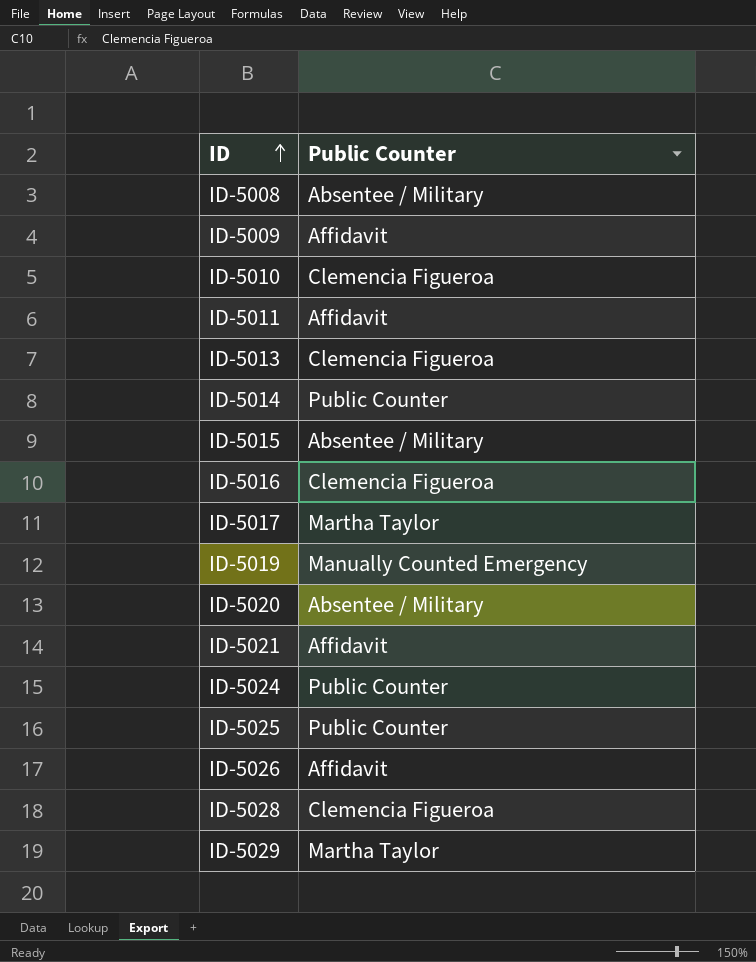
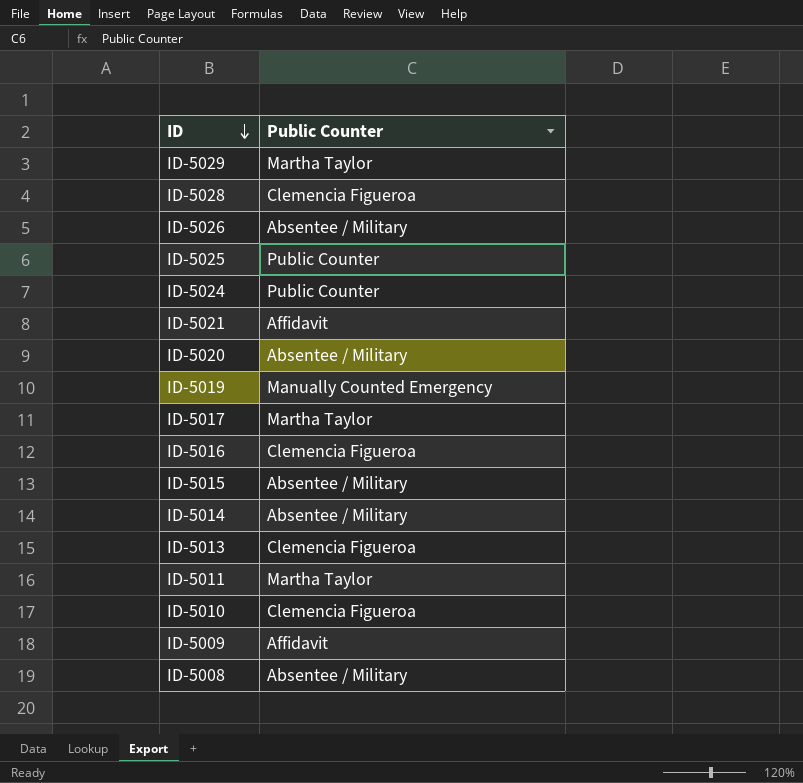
row order: ID ascending -> ID descending
ID-5026 | Public Counter: Affidavit -> Absentee / Military
ID-5014 | Public Counter: Public Counter -> Absentee / Military
ID-5011 | Public Counter: Affidavit -> Martha Taylor

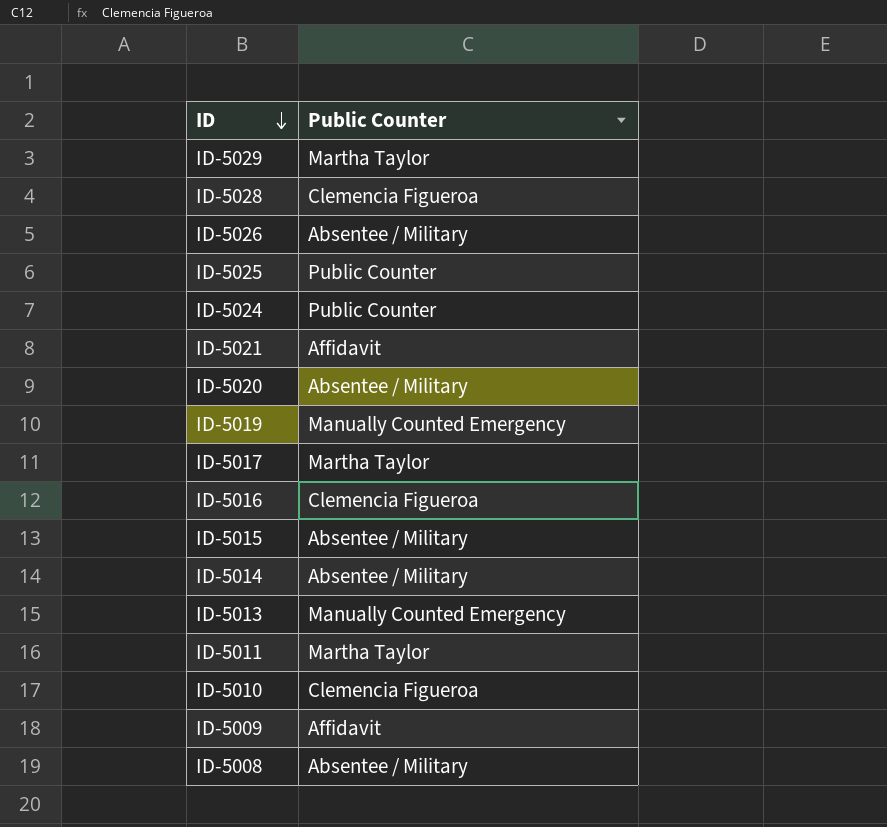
ID-5013 | Public Counter: Clemencia Figueroa -> Manually Counted Emergency

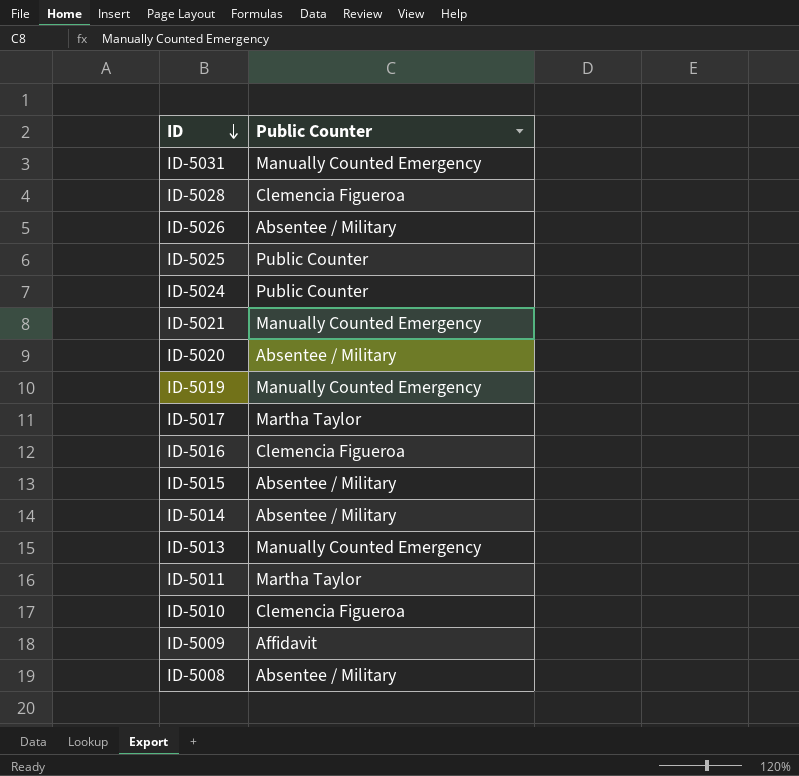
row ID-5029: Martha Taylor -> none
row ID-5031: none -> Manually Counted Emergency
ID-5021 | Public Counter: Affidavit -> Manually Counted Emergency

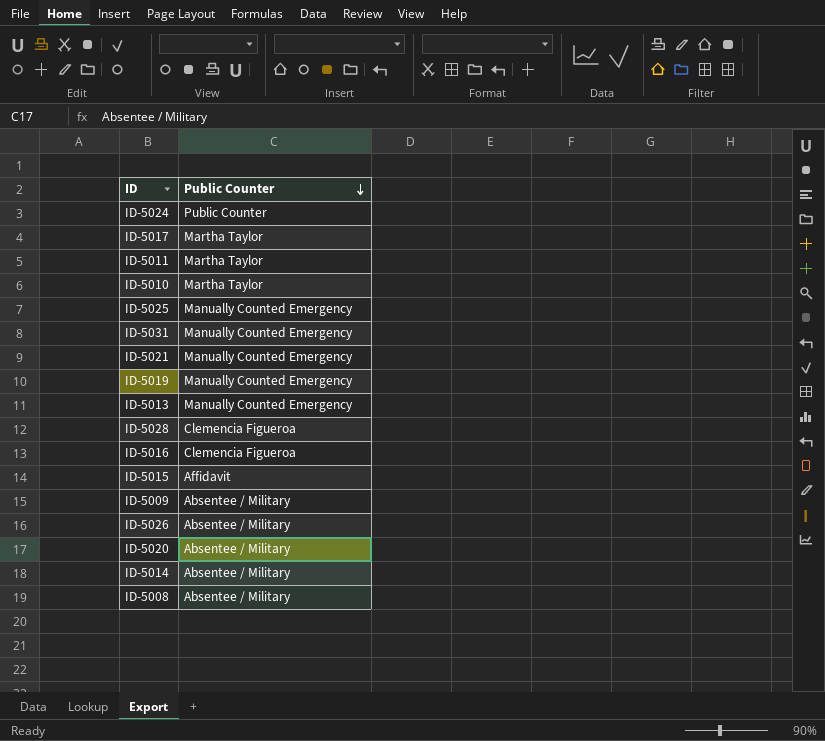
row order: ID descending -> Public Counter descending
ID-5010 | Public Counter: Clemencia Figueroa -> Martha Taylor
ID-5025 | Public Counter: Public Counter -> Manually Counted Emergency
ID-5015 | Public Counter: Absentee / Military -> Affidavit
ID-5009 | Public Counter: Affidavit -> Absentee / Military

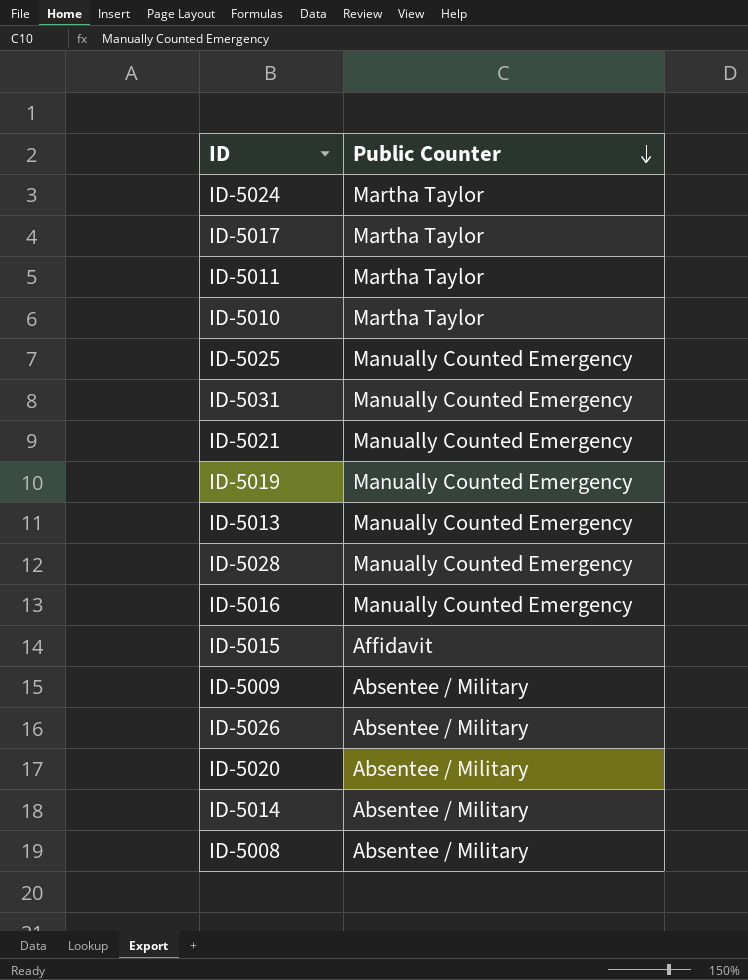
ID-5024 | Public Counter: Public Counter -> Martha Taylor
ID-5028 | Public Counter: Clemencia Figueroa -> Manually Counted Emergency
ID-5016 | Public Counter: Clemencia Figueroa -> Manually Counted Emergency

